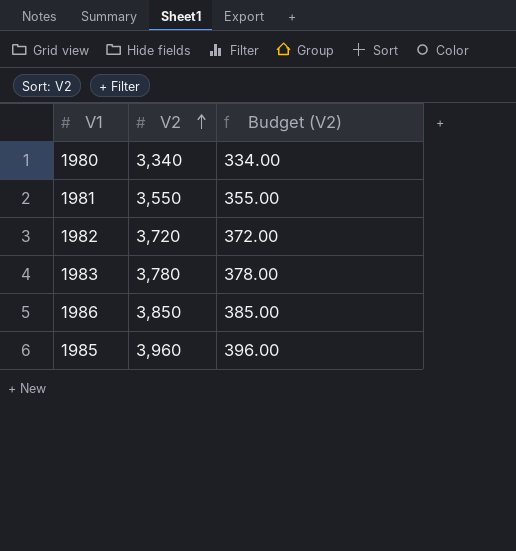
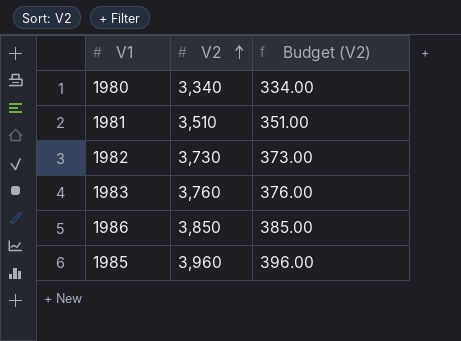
1981 | V2: 3,550 -> 3,510
1981 | Budget (V2): 355.00 -> 351.00
1982 | V2: 3,720 -> 3,730
1982 | Budget (V2): 372.00 -> 373.00
1983 | V2: 3,780 -> 3,760
1983 | Budget (V2): 378.00 -> 376.00

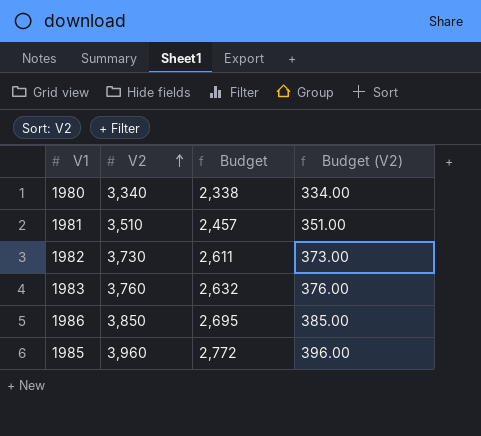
column Budget | formula: none -> [V2] * 0.7

